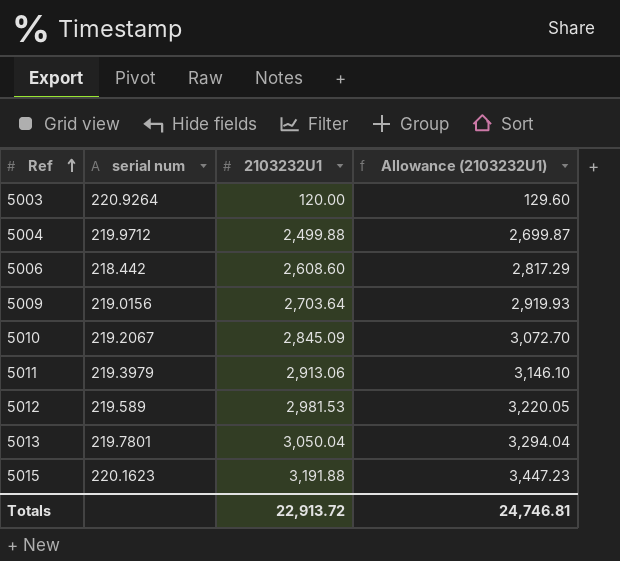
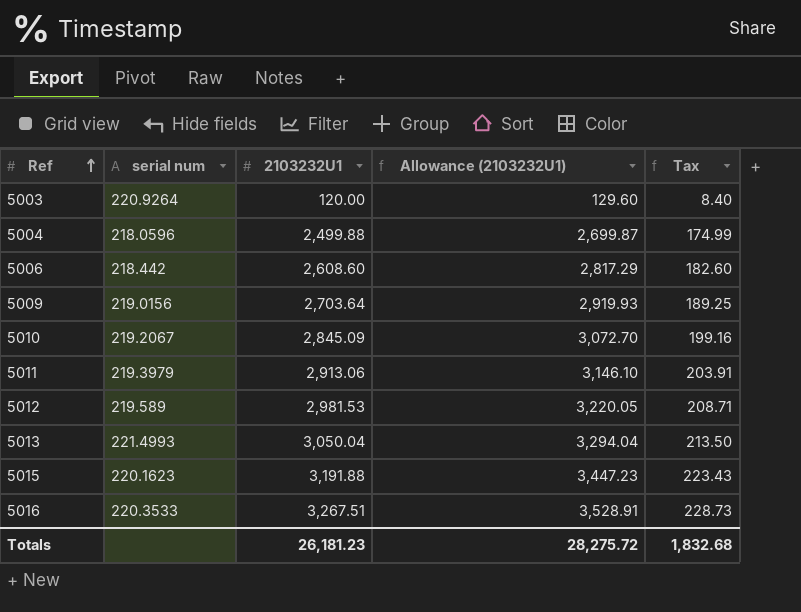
column Tax | formula: none -> [2103232U1] * 0.07
5004 | serial num: 219.9712 -> 218.0596
5013 | serial num: 219.7801 -> 221.4993
row 5016: none -> 220.3533 | 3,267.51 | 3,528.91 | 228.73
Totals | 2103232U1: 22,913.72 -> 26,181.23
Totals | Allowance (2103232U1): 24,746.81 -> 28,275.72

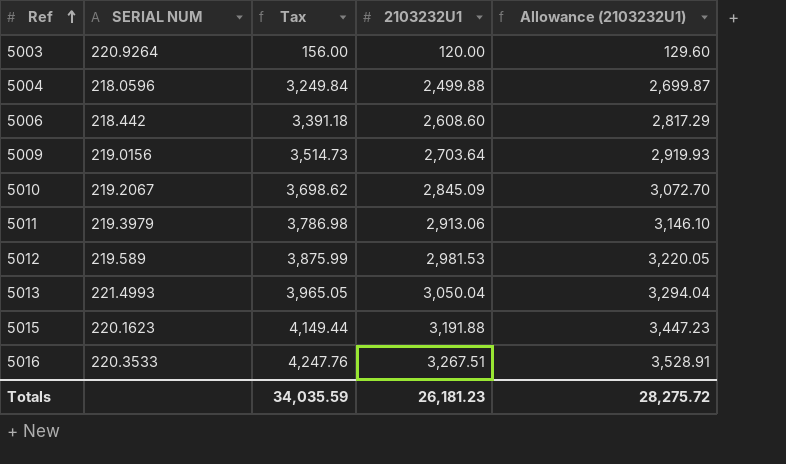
column name: serial num -> SERIAL NUM
column Tax | formula: [2103232U1] * 0.07 -> [2103232U1] * 1.3
column Tax | position: 5 -> 3
Totals | Tax: 1,832.68 -> 34,035.59

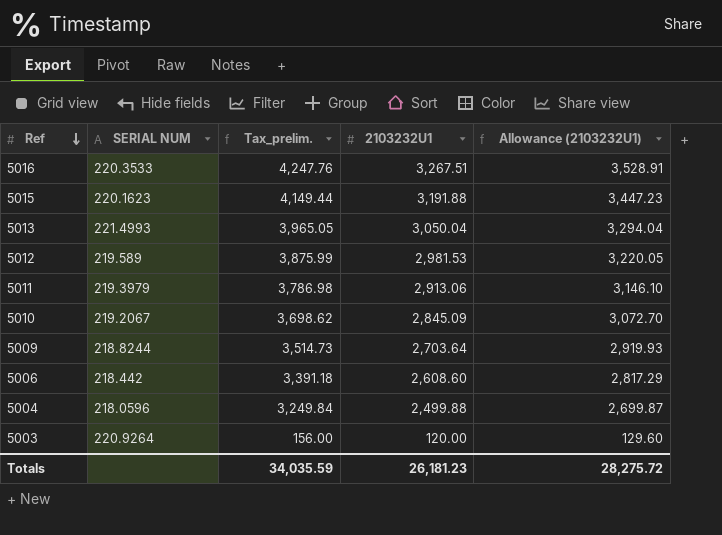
row order: Ref ascending -> Ref descending
column name: Tax -> Tax_prelim.
5009 | SERIAL NUM: 219.0156 -> 218.8244

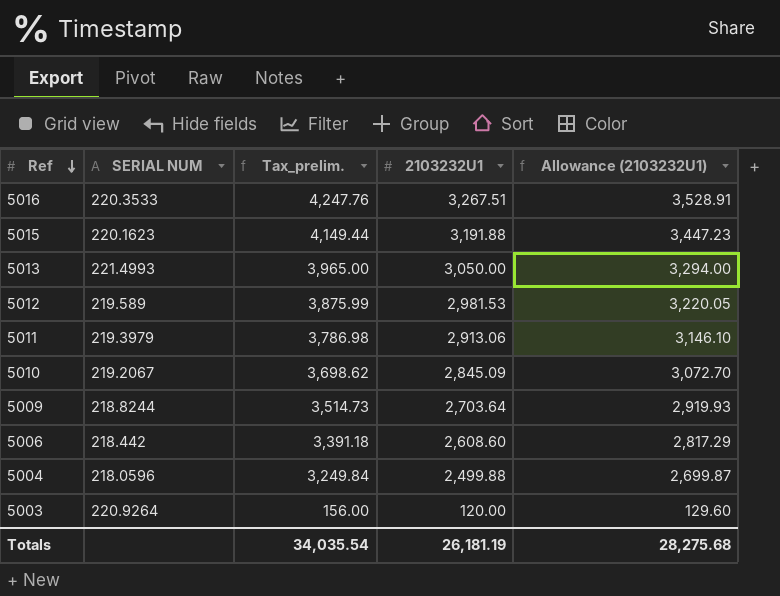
5013 | Tax_prelim.: 3,965.05 -> 3,965.00
5013 | 2103232U1: 3,050.04 -> 3,050.00
5013 | Allowance (2103232U1): 3,294.04 -> 3,294.00
Totals | Tax_prelim.: 34,035.59 -> 34,035.54
Totals | 2103232U1: 26,181.23 -> 26,181.19
Totals | Allowance (2103232U1): 28,275.72 -> 28,275.68

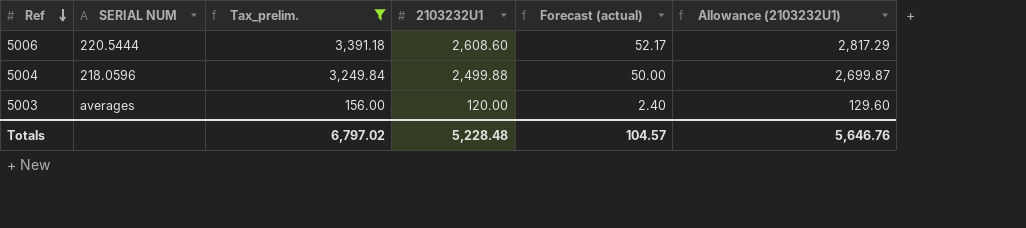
filter: none -> Tax_prelim. <= 3,391.18
column Forecast (actual) | formula: none -> [2103232U1] * 0.02
5006 | SERIAL NUM: 218.442 -> 220.5444
5003 | SERIAL NUM: 220.9264 -> averages
Totals | Tax_prelim.: 34,035.54 -> 6,797.02
Totals | 2103232U1: 26,181.19 -> 5,228.48
Totals | Allowance (2103232U1): 28,275.68 -> 5,646.76

